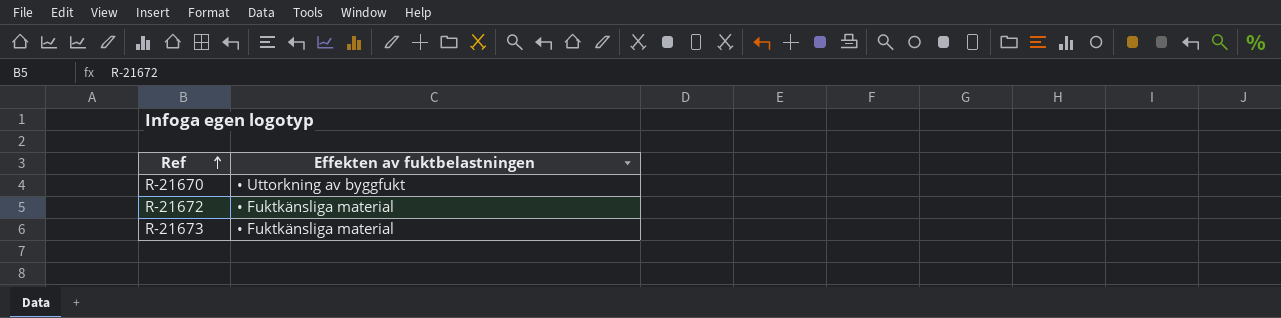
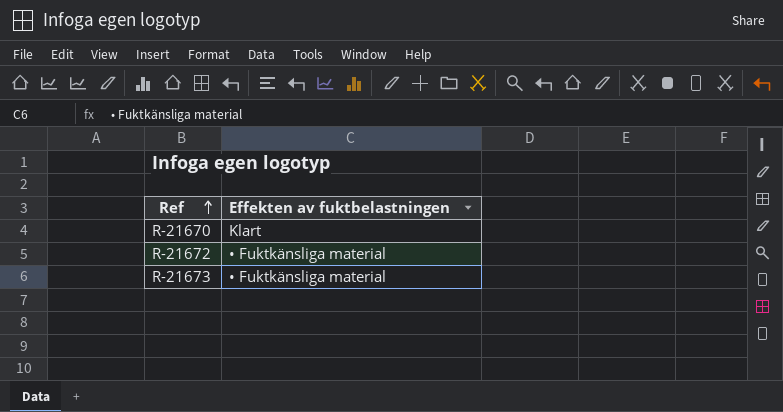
R-21670 | Effekten av fuktbelastningen: • Uttorkning av byggfukt -> Klart

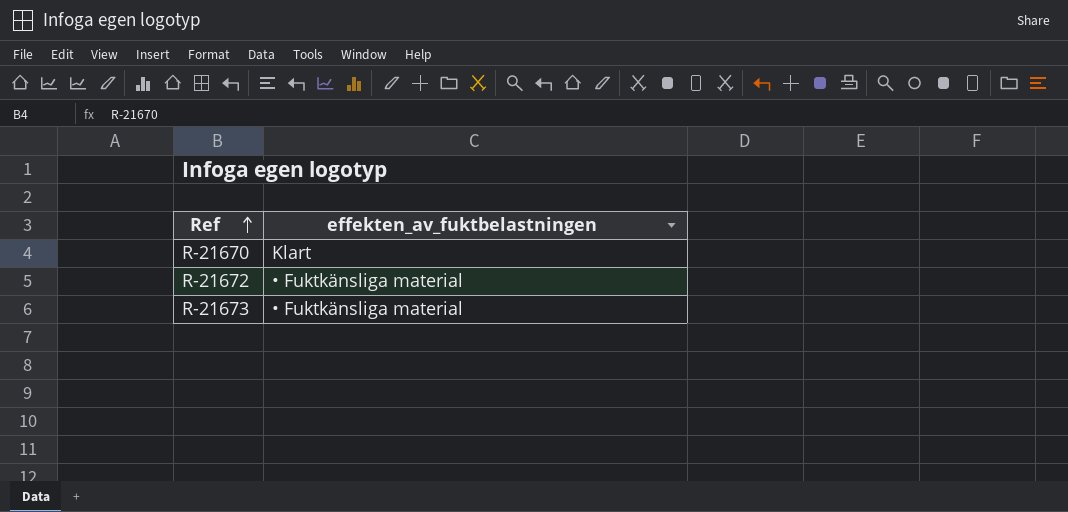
column name: Effekten av fuktbelastningen -> effekten_av_fuktbelastningen

